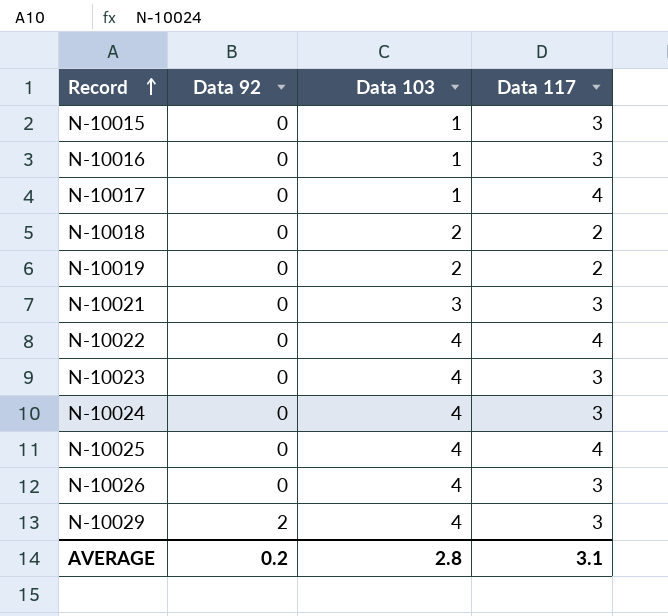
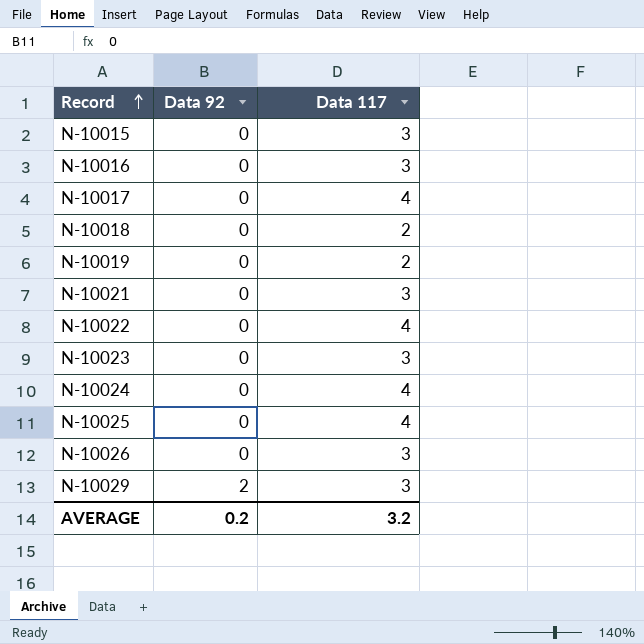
column Data 103 | position: 3 -> none
N-10024 | Data 117: 3 -> 4
AVERAGE | Data 117: 3.1 -> 3.2

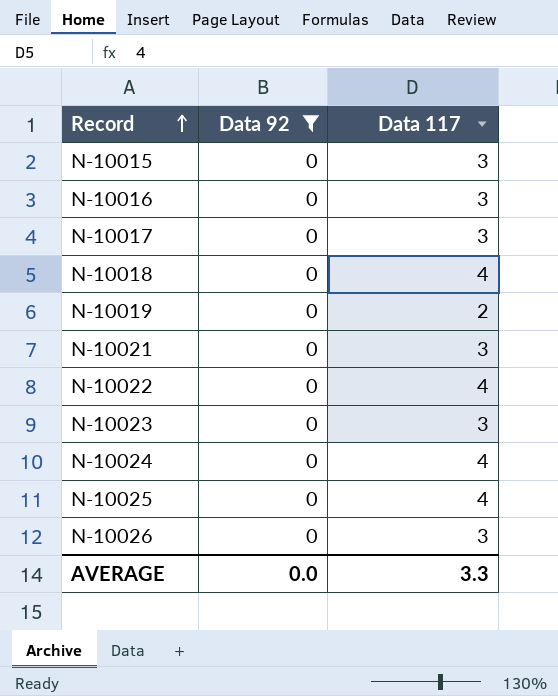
filter: none -> Data 92 = 0
N-10017 | Data 117: 4 -> 3
N-10018 | Data 117: 2 -> 4
AVERAGE | Data 92: 0.2 -> 0.0
AVERAGE | Data 117: 3.2 -> 3.3

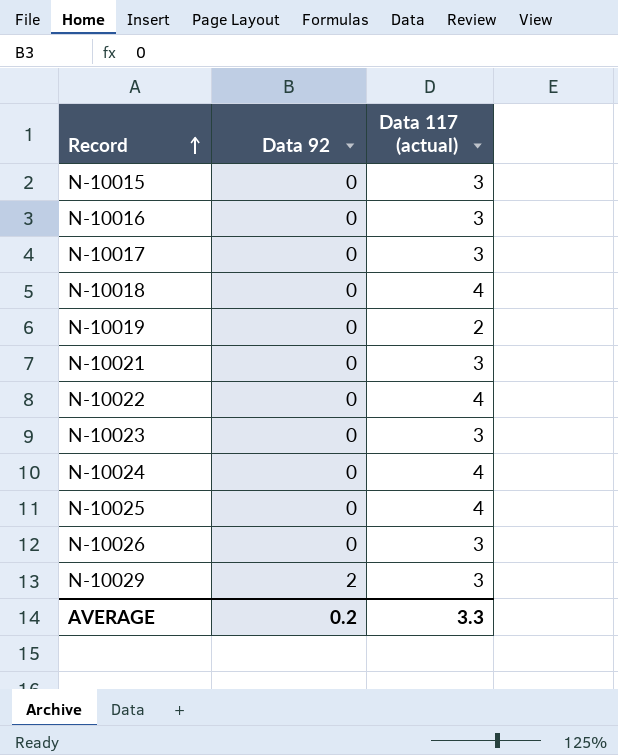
filter: Data 92 = 0 -> none
column name: Data 117 -> Data 117 (actual)
AVERAGE | Data 92: 0.0 -> 0.2

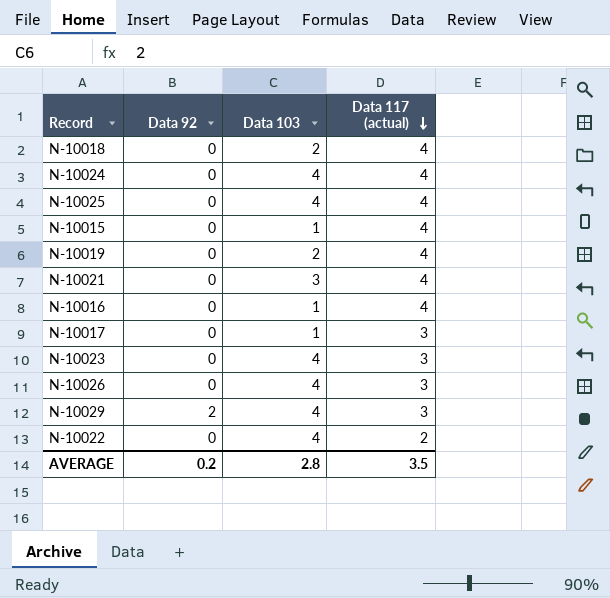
row order: Record ascending -> Data 117 (actual) descending
column Data 103 | position: none -> 3
N-10015 | Data 117 (actual): 3 -> 4
N-10019 | Data 117 (actual): 2 -> 4
N-10021 | Data 117 (actual): 3 -> 4
N-10016 | Data 117 (actual): 3 -> 4
N-10022 | Data 117 (actual): 4 -> 2
AVERAGE | Data 117 (actual): 3.3 -> 3.5

